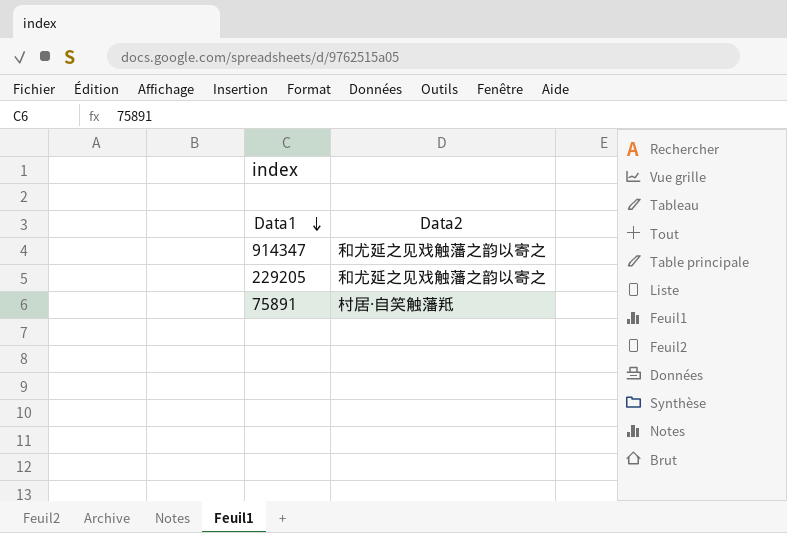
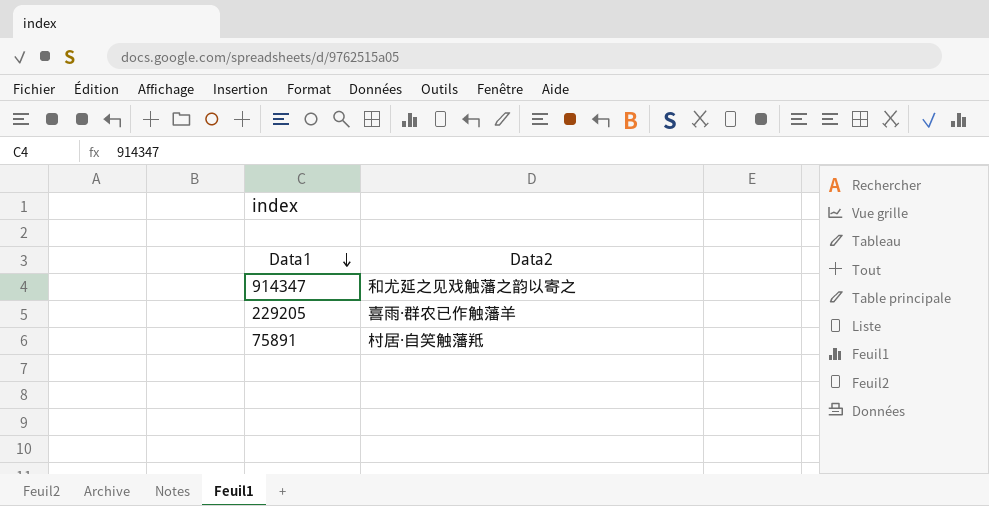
229205 | Data2: 和尤延之见戏触藩之韵以寄之 -> 喜雨·群农已作触藩羊

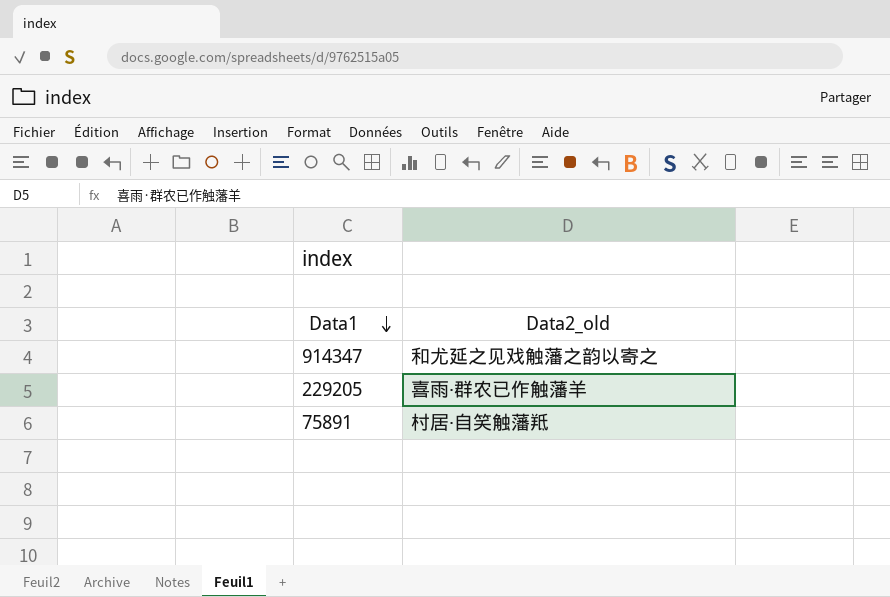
column name: Data2 -> Data2_old

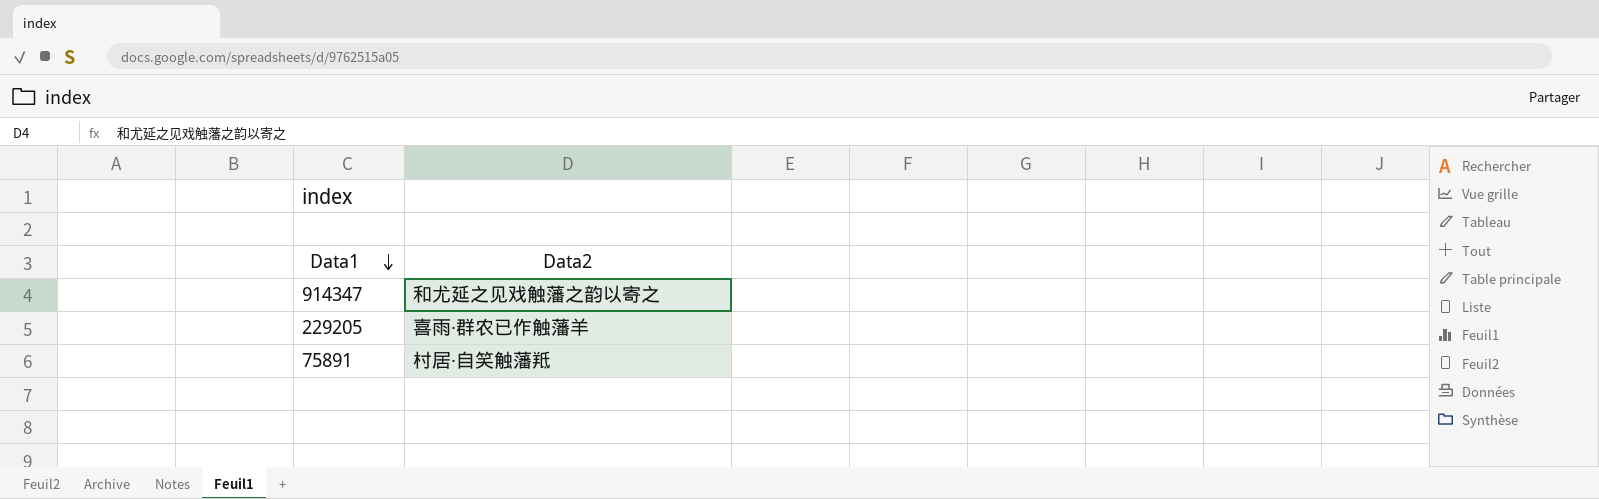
column name: Data2_old -> Data2

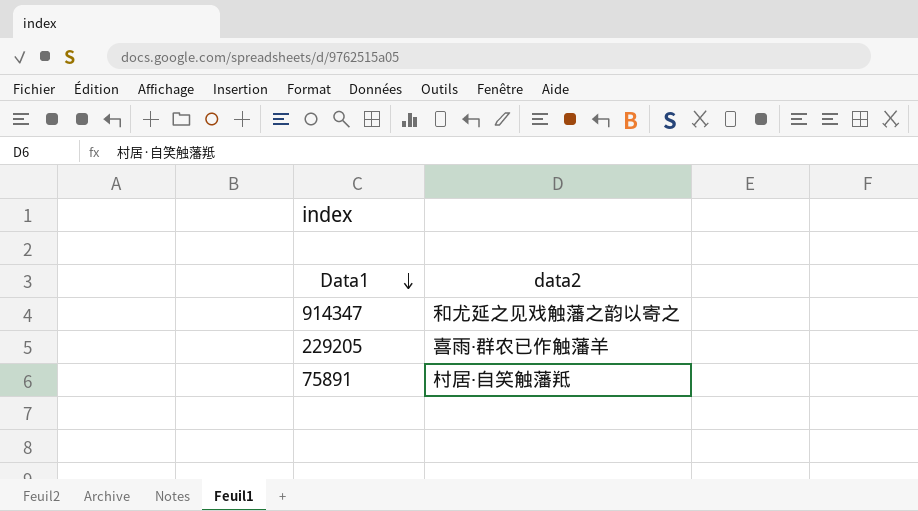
column name: Data2 -> data2

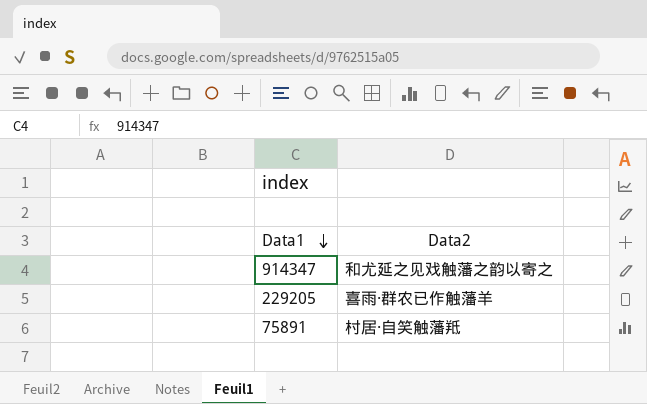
column name: data2 -> Data2

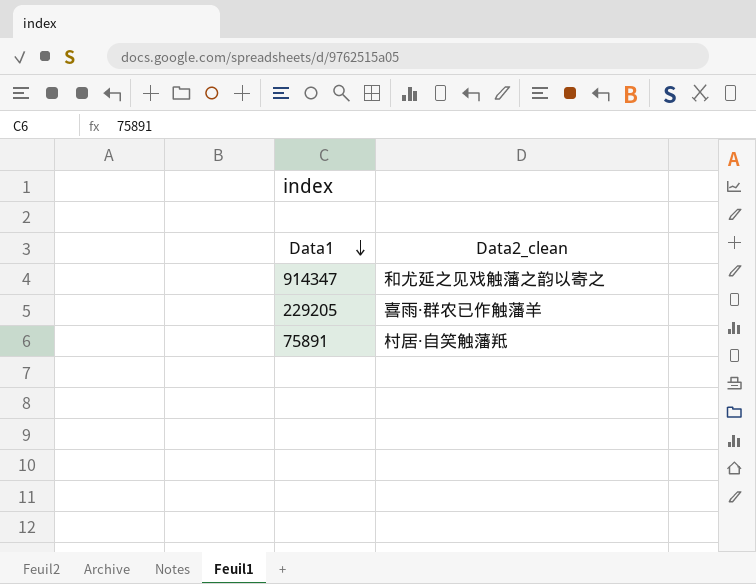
column name: Data2 -> Data2_clean

